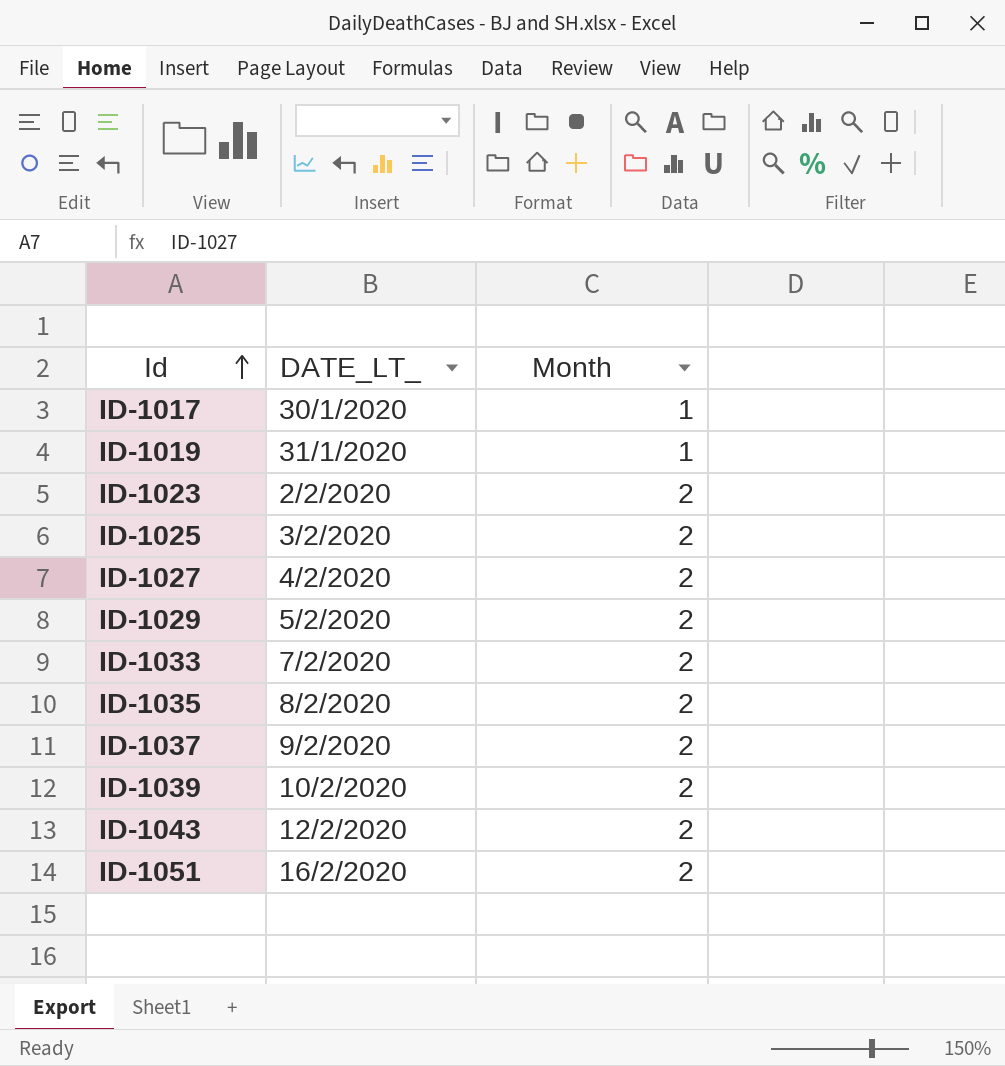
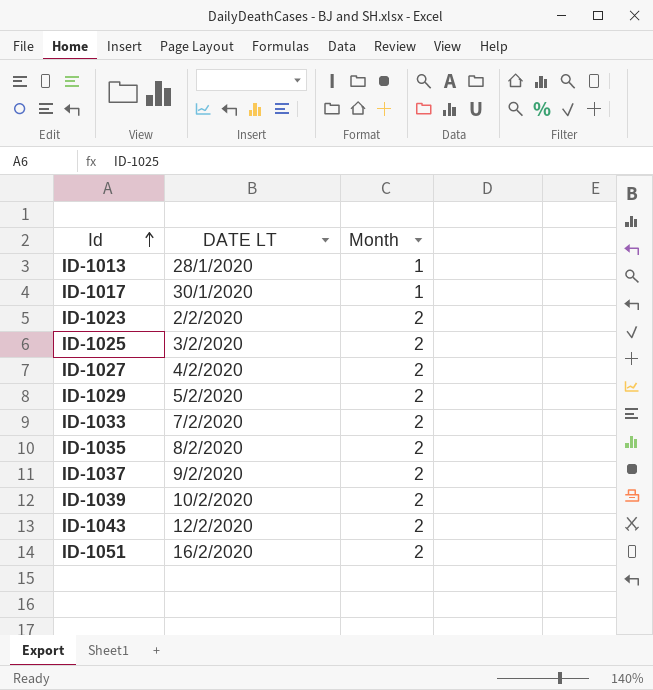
column name: DATE_LT_ -> DATE LT
row ID-1019: 31/1/2020 | 1 -> none
row ID-1013: none -> 28/1/2020 | 1

